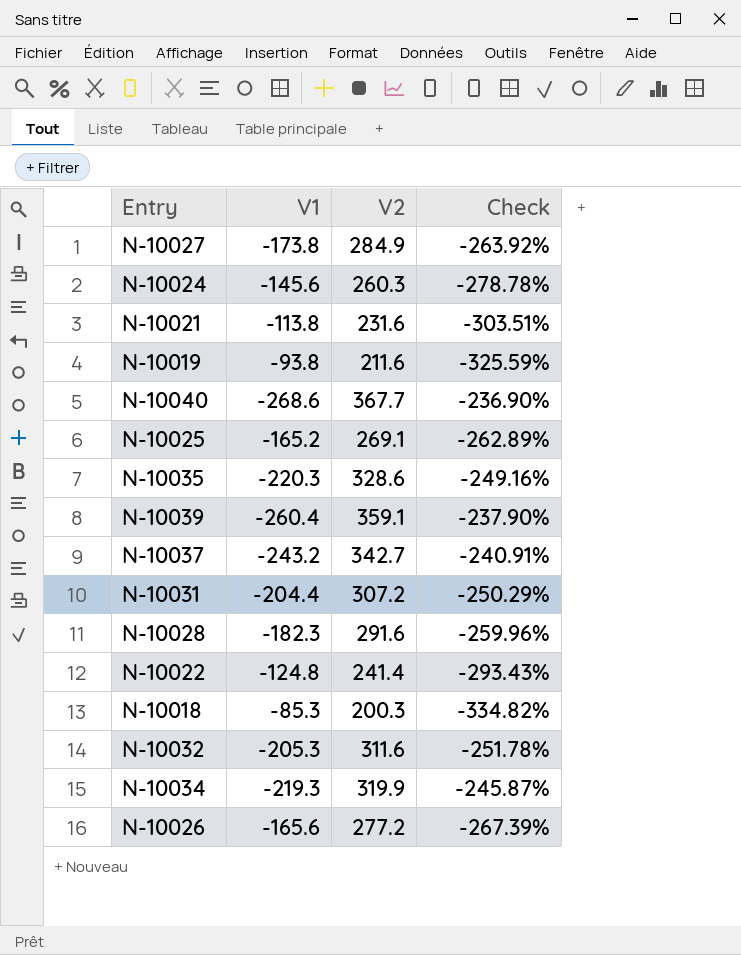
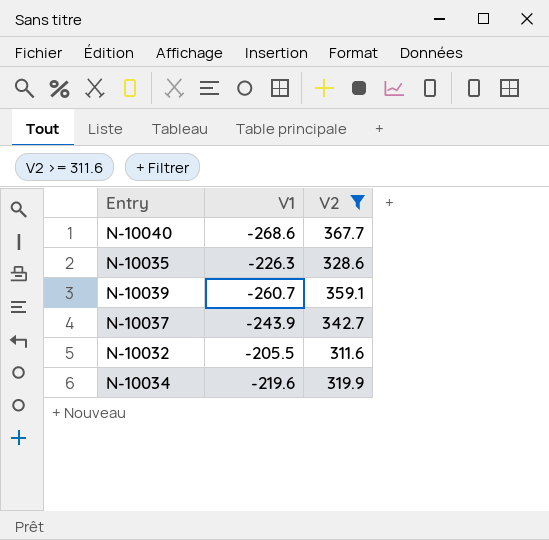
filter: none -> V2 >= 311.6
column Check | formula: ([V2] - [V1]) / [V1] -> none
N-10035 | V1: -220.3 -> -226.3
N-10039 | V1: -260.4 -> -260.7
N-10037 | V1: -243.2 -> -243.9
N-10032 | V1: -205.3 -> -205.5
N-10034 | V1: -219.3 -> -219.6

